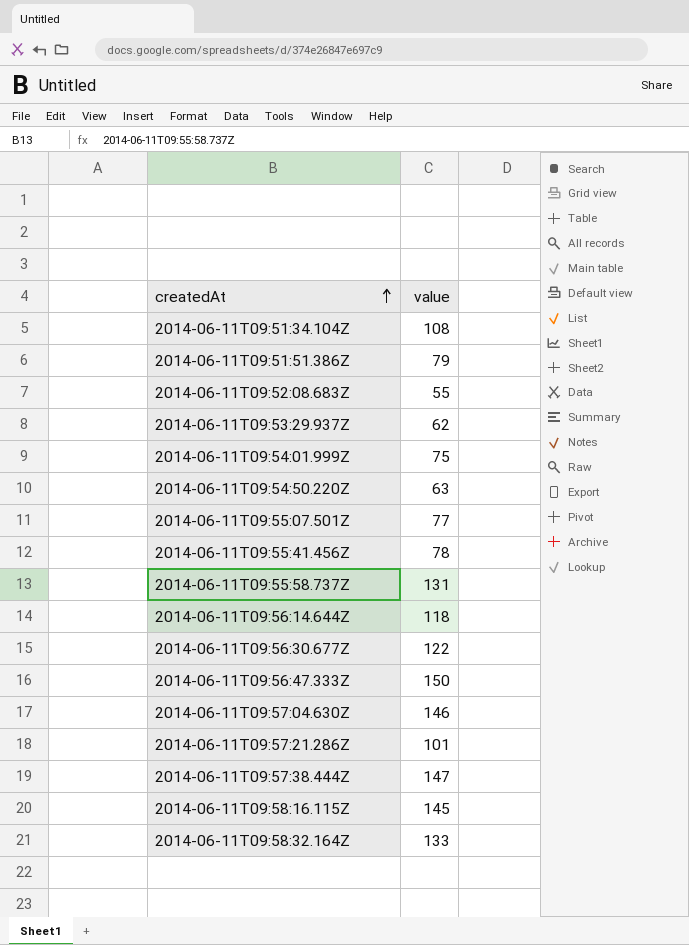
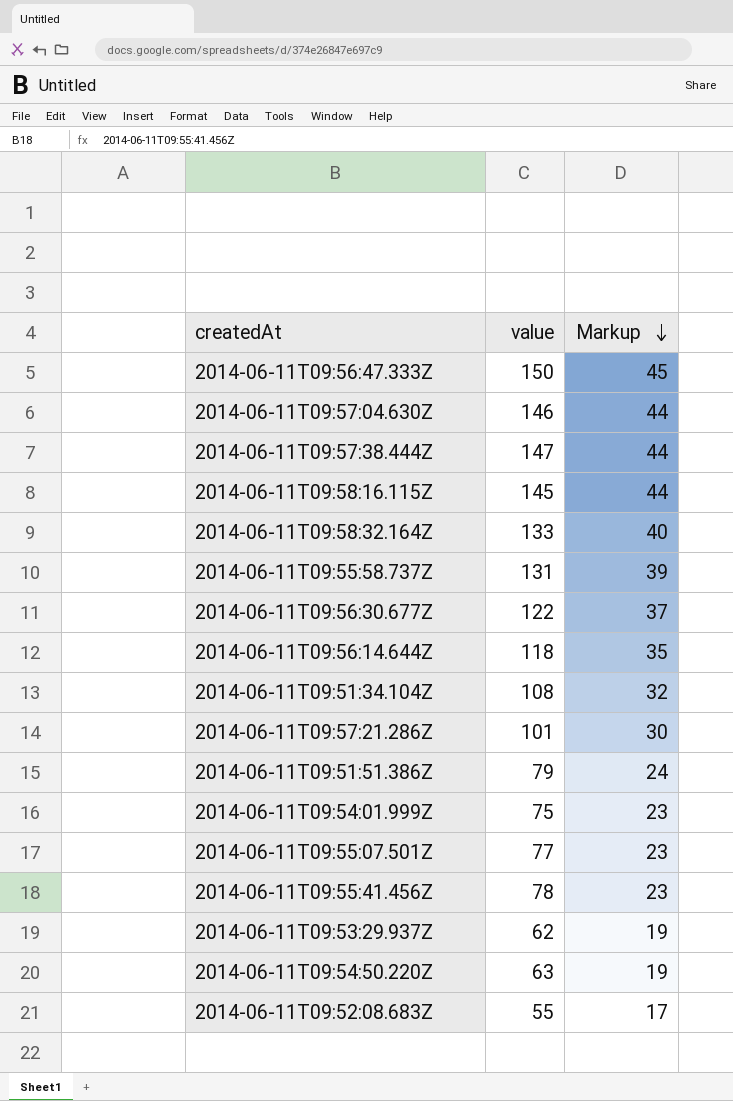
row order: createdAt ascending -> Markup descending
column Markup | formula: none -> [value] * 0.3

